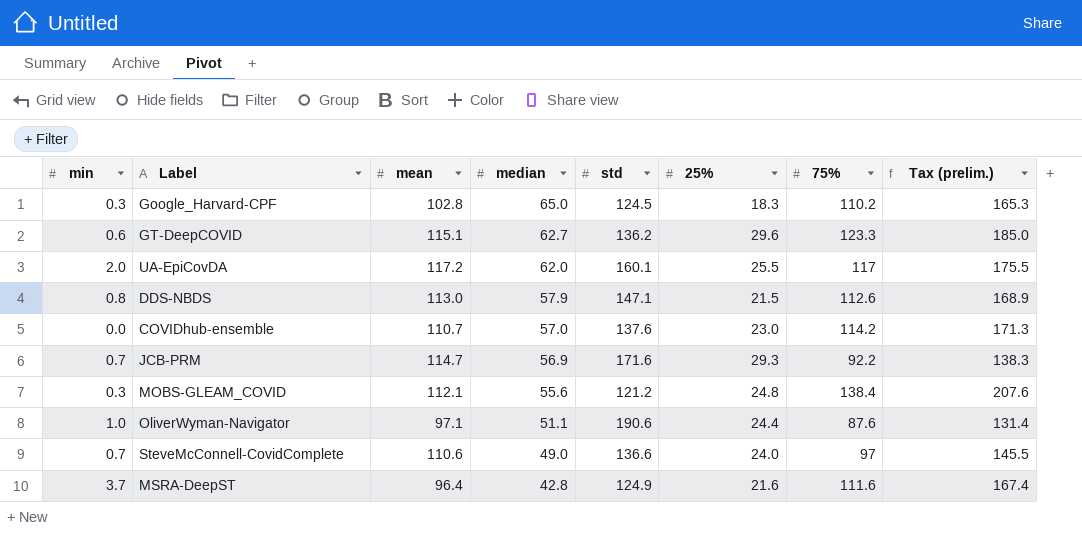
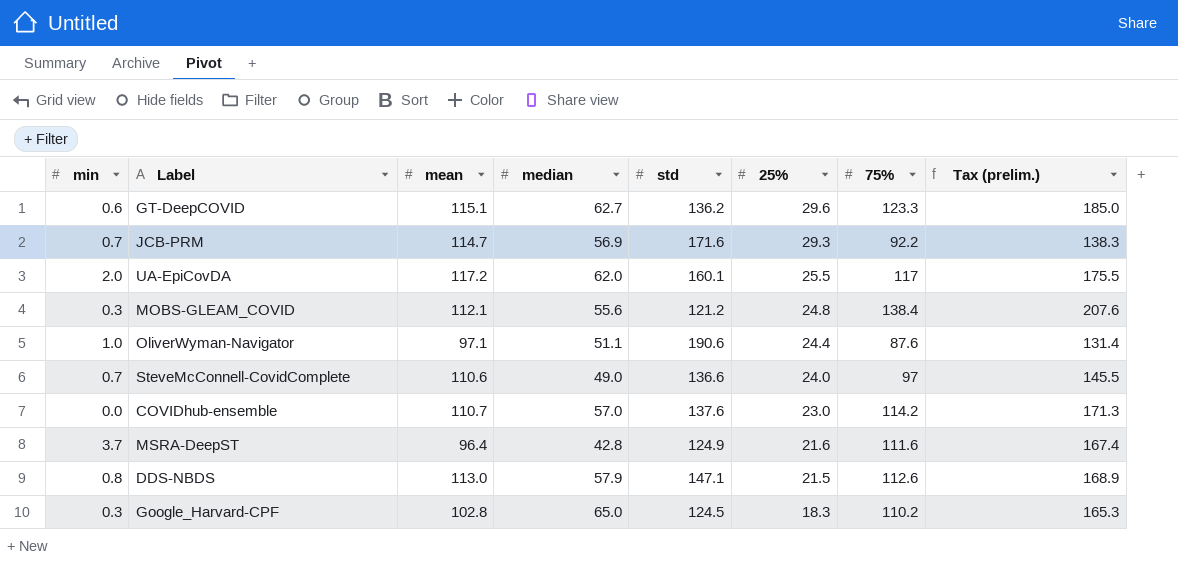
row order: median descending -> 25% descending

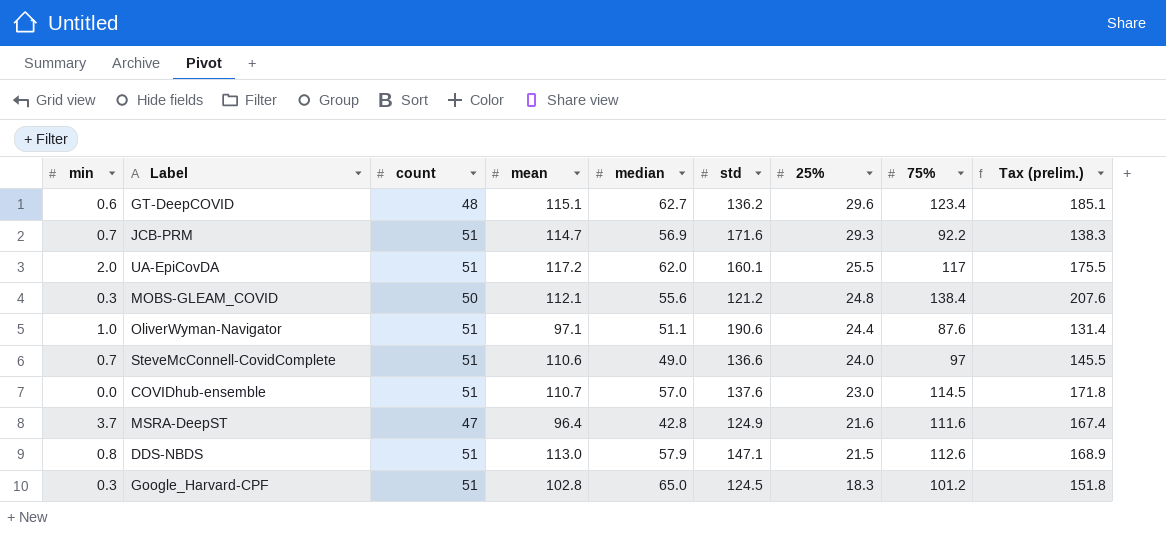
column count | position: none -> 3
GT-DeepCOVID | 75%: 123.3 -> 123.4
GT-DeepCOVID | Tax (prelim.): 185.0 -> 185.1
COVIDhub-ensemble | 75%: 114.2 -> 114.5
COVIDhub-ensemble | Tax (prelim.): 171.3 -> 171.8
Google_Harvard-CPF | 75%: 110.2 -> 101.2
Google_Harvard-CPF | Tax (prelim.): 165.3 -> 151.8

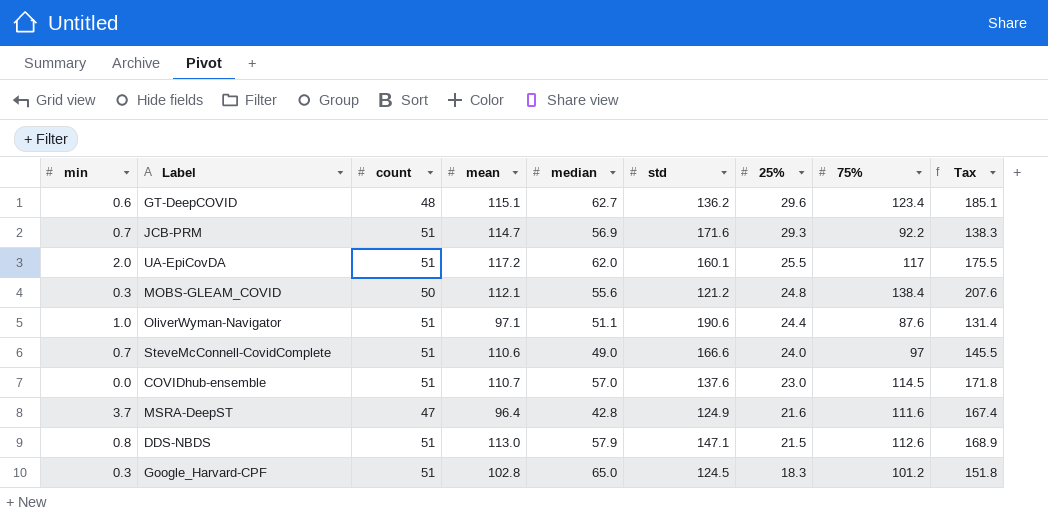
column name: Tax (prelim.) -> Tax
SteveMcConnell-CovidComplete | std: 136.6 -> 166.6

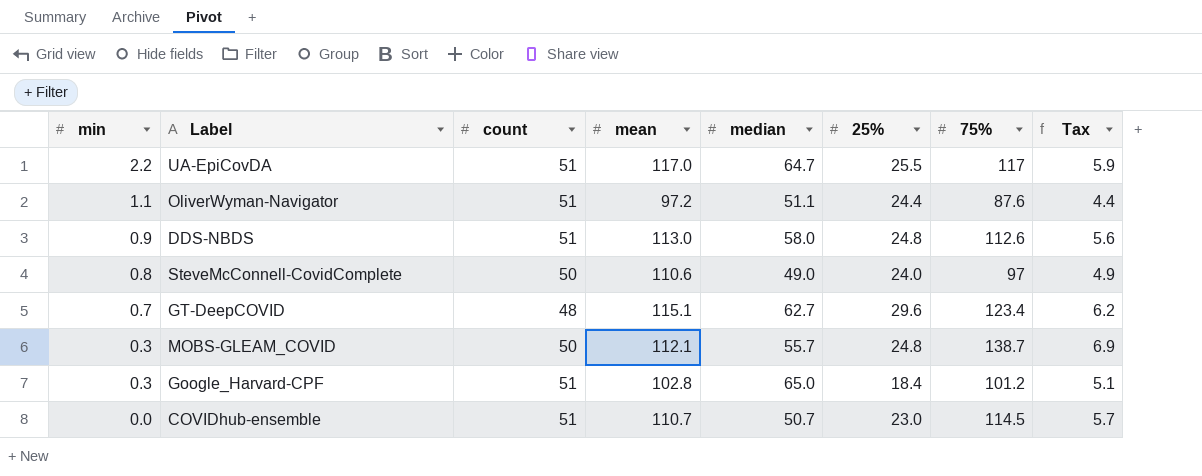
row order: 25% descending -> min descending
column std | position: 6 -> none
column Tax | formula: [75%] * 1.5 -> [75%] * 0.05
row JCB-PRM: 0.7 | 51 | 114.7 | 56.9 | 171.6 | 29.3 | 92.2 | 138.3 -> none
row MSRA-DeepST: 3.7 | 47 | 96.4 | 42.8 | 124.9 | 21.6 | 111.6 | 167.4 -> none
UA-EpiCovDA | min: 2.0 -> 2.2
UA-EpiCovDA | mean: 117.2 -> 117.0
UA-EpiCovDA | median: 62.0 -> 64.7
OliverWyman-Navigator | min: 1.0 -> 1.1
OliverWyman-Navigator | mean: 97.1 -> 97.2
DDS-NBDS | min: 0.8 -> 0.9
DDS-NBDS | median: 57.9 -> 58.0
DDS-NBDS | 25%: 21.5 -> 24.8
SteveMcConnell-CovidComplete | min: 0.7 -> 0.8
SteveMcConnell-CovidComplete | count: 51 -> 50
GT-DeepCOVID | min: 0.6 -> 0.7
MOBS-GLEAM_COVID | median: 55.6 -> 55.7
MOBS-GLEAM_COVID | 75%: 138.4 -> 138.7
Google_Harvard-CPF | 25%: 18.3 -> 18.4
COVIDhub-ensemble | median: 57.0 -> 50.7

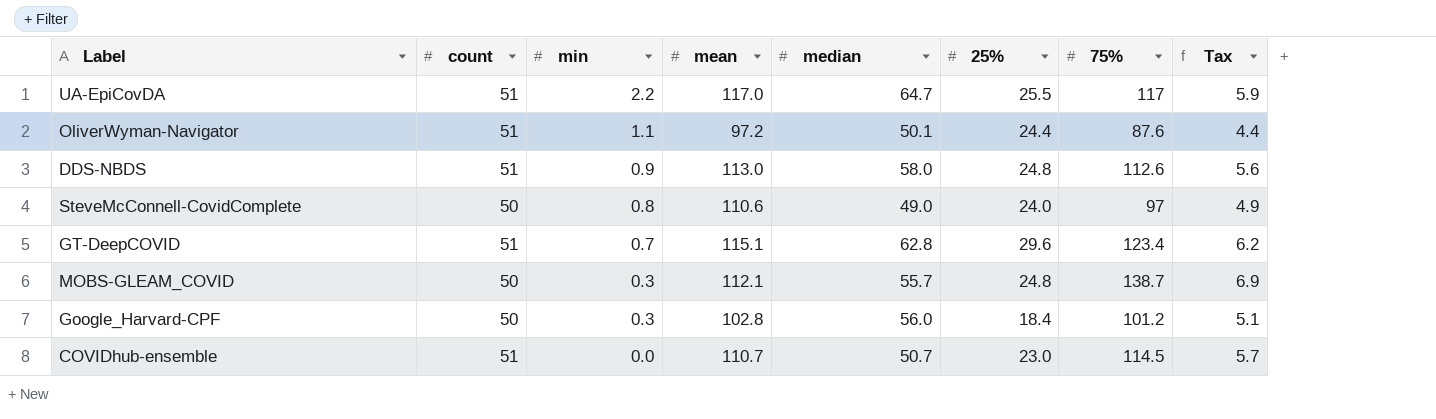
column min | position: 1 -> 3
OliverWyman-Navigator | median: 51.1 -> 50.1
GT-DeepCOVID | count: 48 -> 51
GT-DeepCOVID | median: 62.7 -> 62.8
Google_Harvard-CPF | count: 51 -> 50
Google_Harvard-CPF | median: 65.0 -> 56.0

